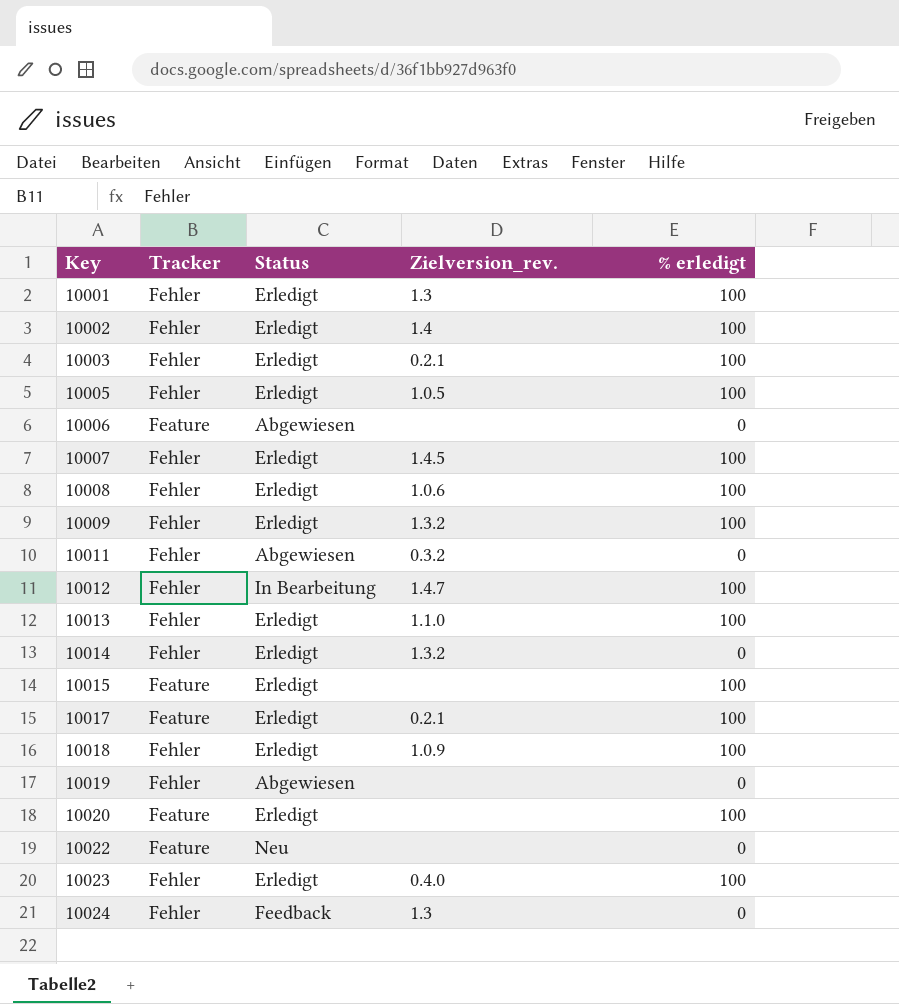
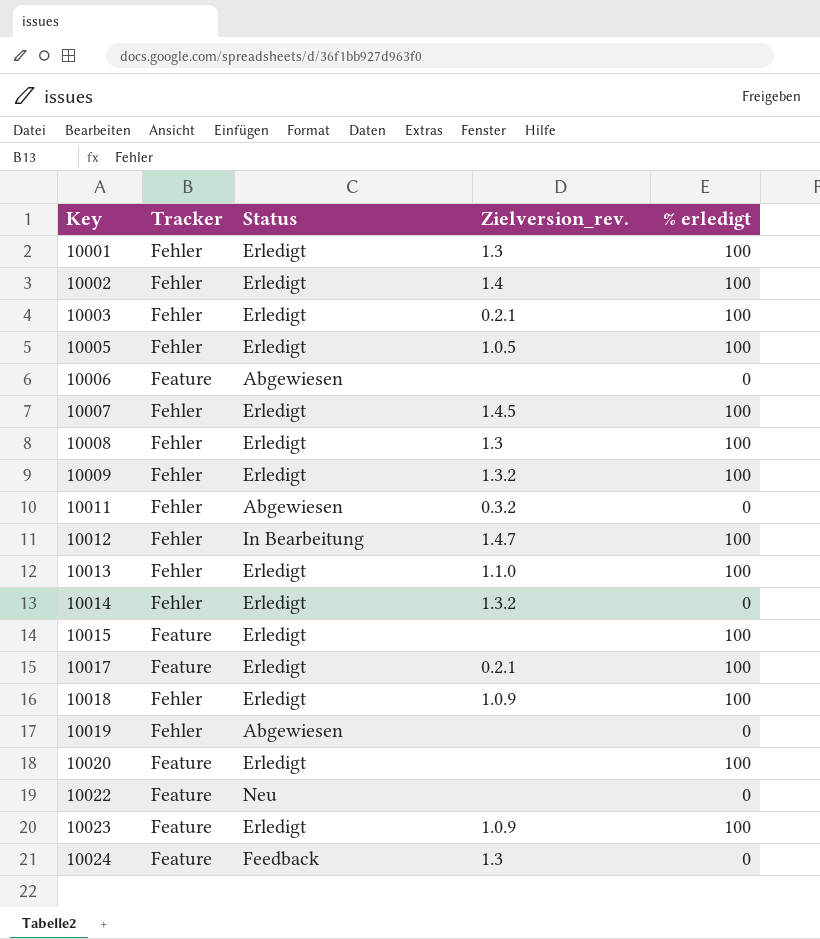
10008 | Zielversion_rev.: 1.0.6 -> 1.3
10023 | Tracker: Fehler -> Feature
10023 | Zielversion_rev.: 0.4.0 -> 1.0.9
10024 | Tracker: Fehler -> Feature

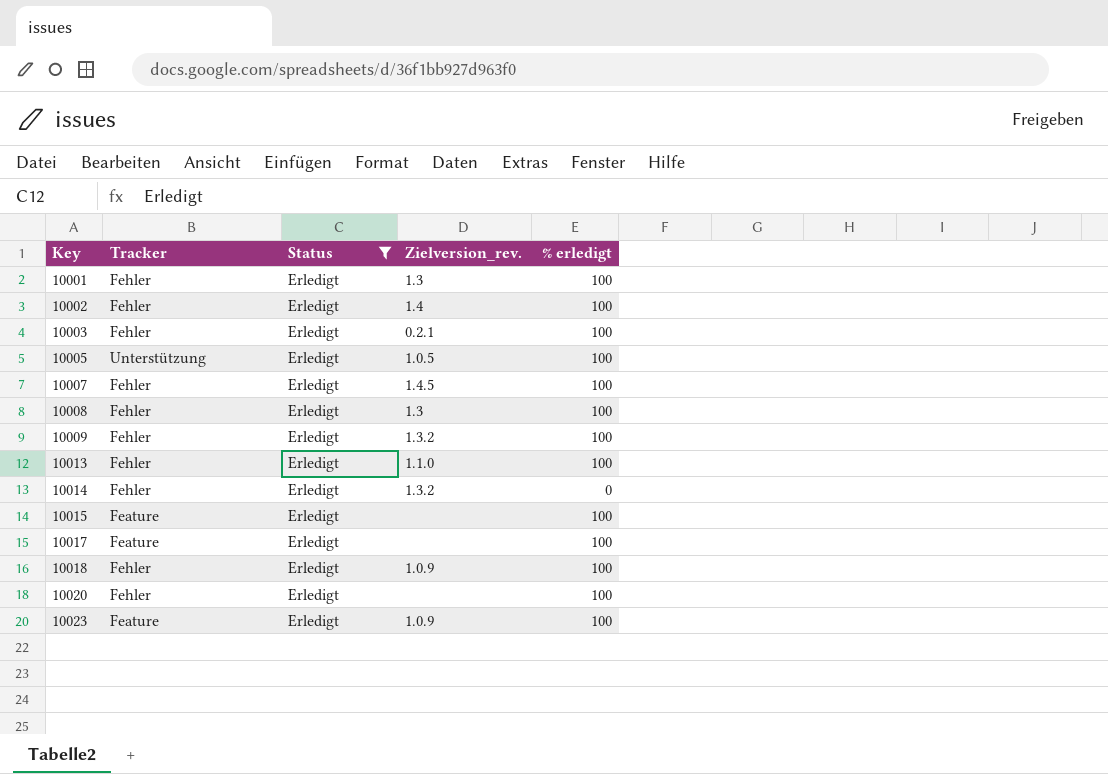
filter: none -> Status = Erledigt
10005 | Tracker: Fehler -> Unterstützung
10017 | Zielversion_rev.: 0.2.1 -> none
10020 | Tracker: Feature -> Fehler

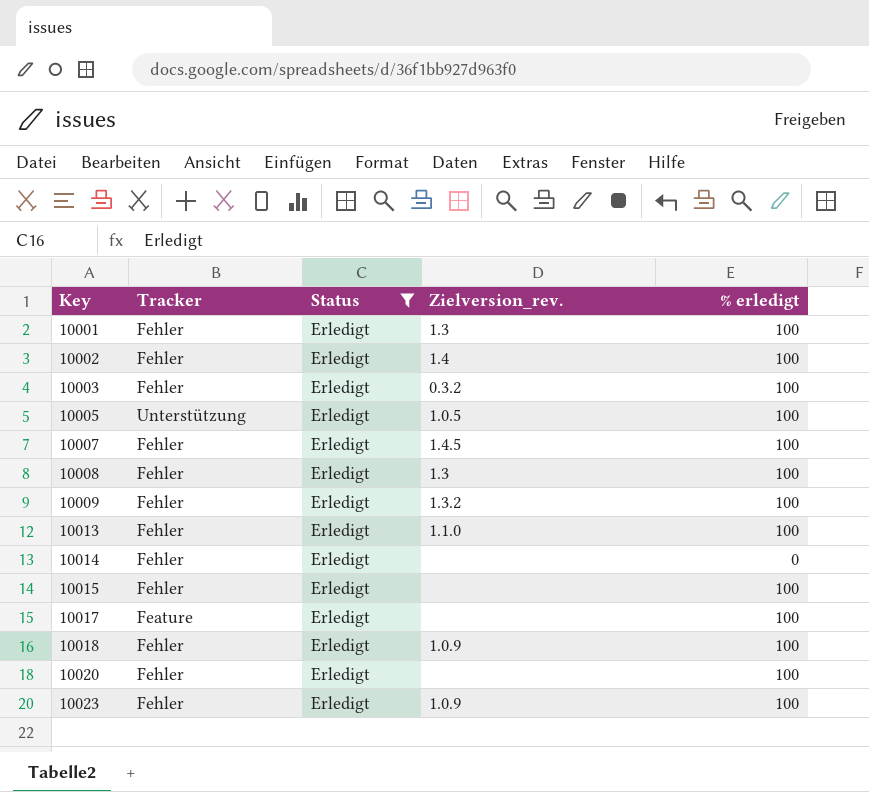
10003 | Zielversion_rev.: 0.2.1 -> 0.3.2
10014 | Zielversion_rev.: 1.3.2 -> none
10015 | Tracker: Feature -> Fehler
10023 | Tracker: Feature -> Fehler

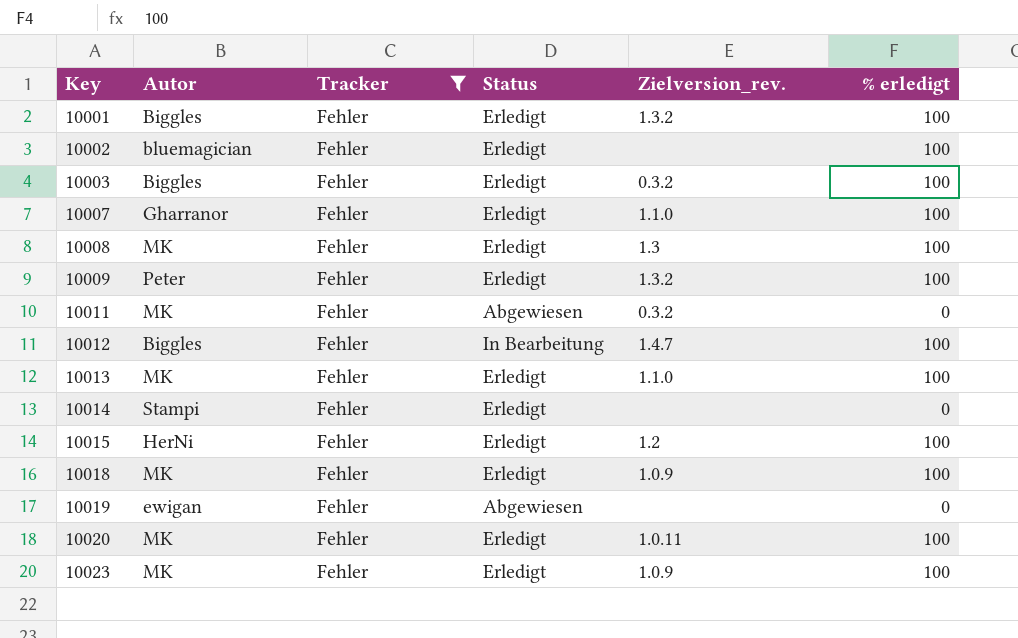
filter: Status = Erledigt -> Tracker = Fehler
column Autor | position: none -> 2
10001 | Zielversion_rev.: 1.3 -> 1.3.2
10002 | Zielversion_rev.: 1.4 -> none
10007 | Zielversion_rev.: 1.4.5 -> 1.1.0
10015 | Zielversion_rev.: none -> 1.2
10020 | Zielversion_rev.: none -> 1.0.11

